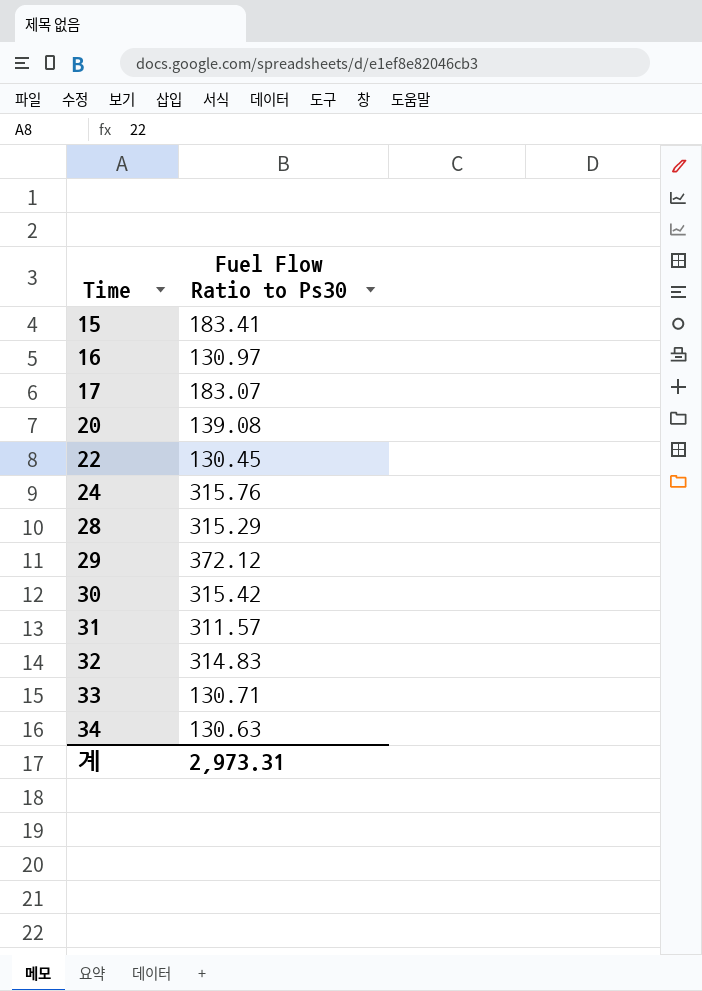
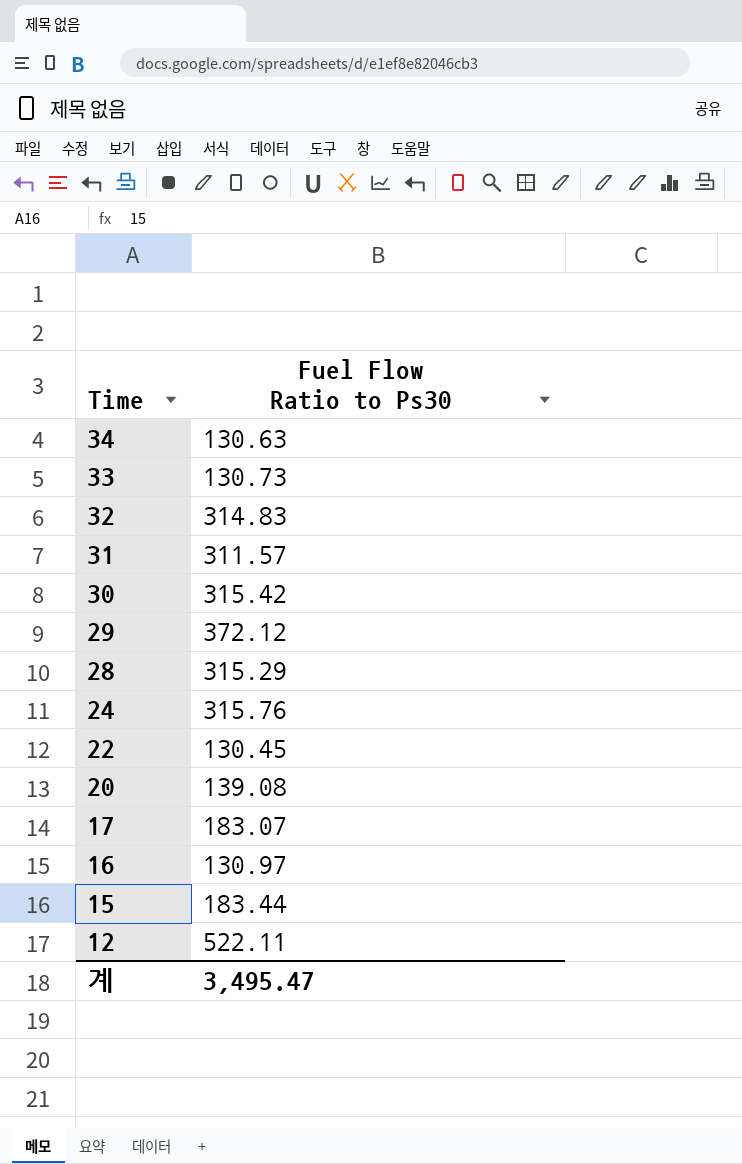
row order: Time ascending -> Time descending
33 | Fuel Flow Ratio to Ps30: 130.71 -> 130.73
15 | Fuel Flow Ratio to Ps30: 183.41 -> 183.44
row 12: none -> 522.11
계 | Fuel Flow Ratio to Ps30: 2,973.31 -> 3,495.47

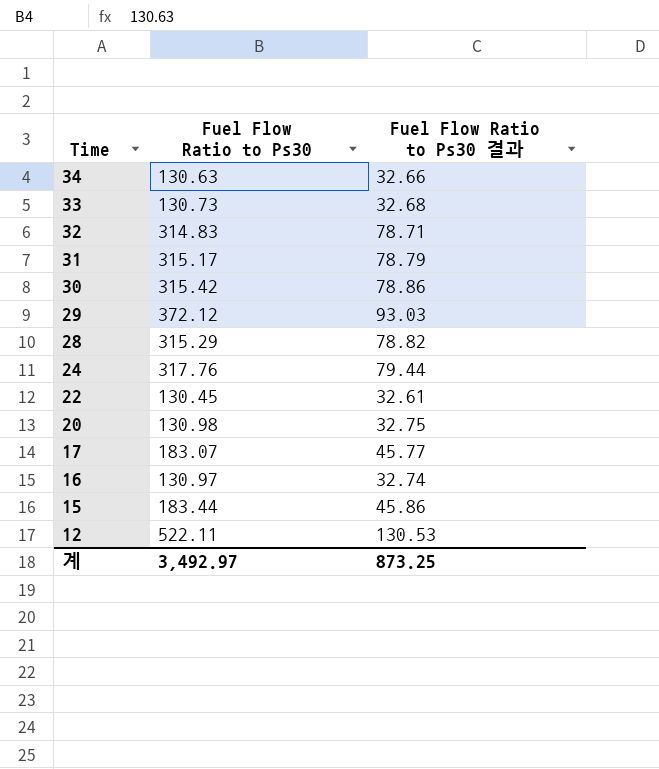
column Fuel Flow Ratio to Ps30 결과 | formula: none -> [Fuel Flow Ratio to Ps30] * 0.25
31 | Fuel Flow Ratio to Ps30: 311.57 -> 315.17
24 | Fuel Flow Ratio to Ps30: 315.76 -> 317.76
20 | Fuel Flow Ratio to Ps30: 139.08 -> 130.98
계 | Fuel Flow Ratio to Ps30: 3,495.47 -> 3,492.97

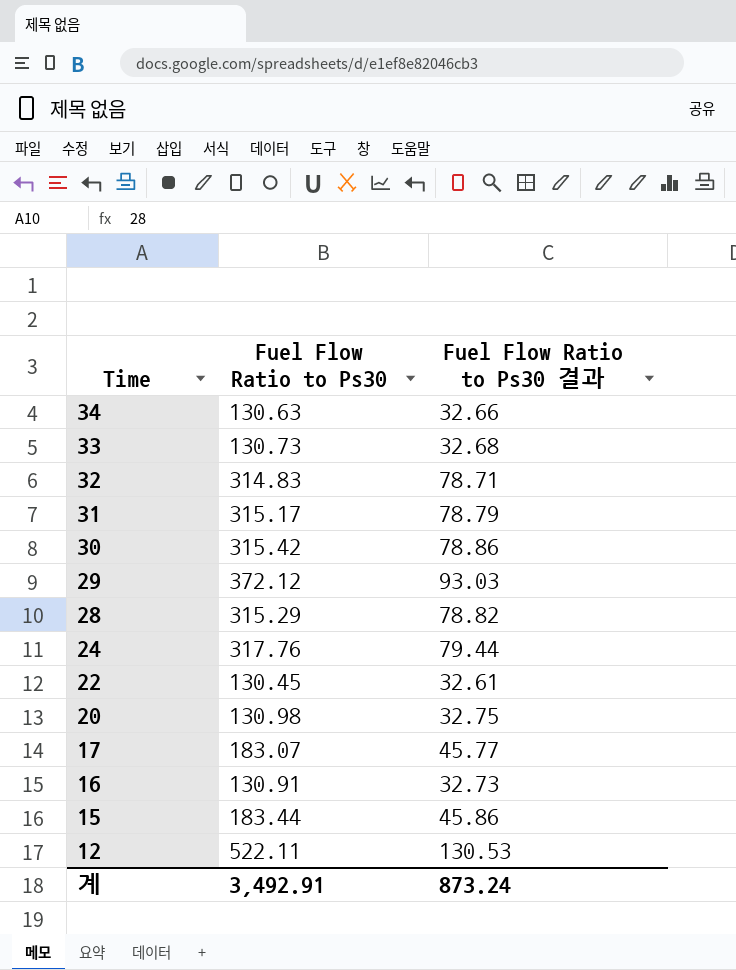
16 | Fuel Flow Ratio to Ps30: 130.97 -> 130.91
16 | Fuel Flow Ratio to Ps30 결과: 32.74 -> 32.73
계 | Fuel Flow Ratio to Ps30: 3,492.97 -> 3,492.91
계 | Fuel Flow Ratio to Ps30 결과: 873.25 -> 873.24

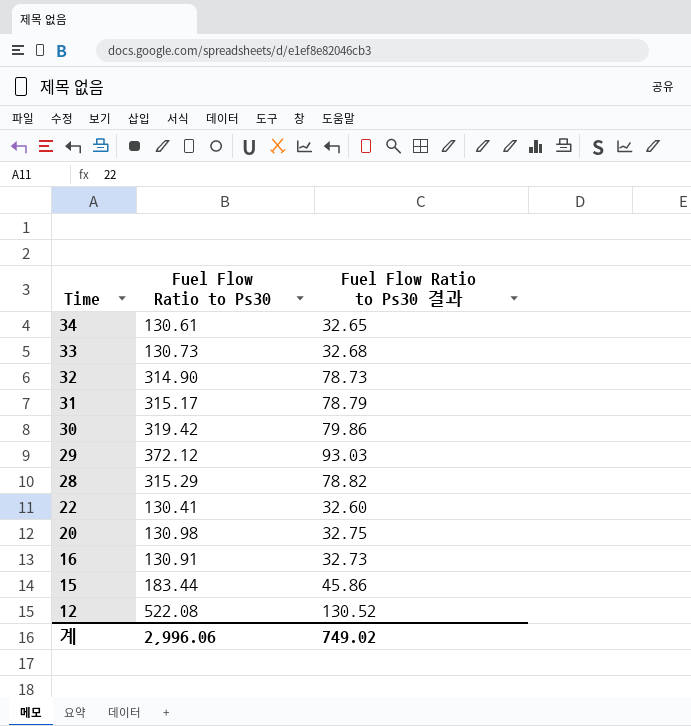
row 24: 317.76 | 79.44 -> none
row 17: 183.07 | 45.77 -> none
34 | Fuel Flow Ratio to Ps30: 130.63 -> 130.61
34 | Fuel Flow Ratio to Ps30 결과: 32.66 -> 32.65
32 | Fuel Flow Ratio to Ps30: 314.83 -> 314.90
32 | Fuel Flow Ratio to Ps30 결과: 78.71 -> 78.73
30 | Fuel Flow Ratio to Ps30: 315.42 -> 319.42
30 | Fuel Flow Ratio to Ps30 결과: 78.86 -> 79.86
22 | Fuel Flow Ratio to Ps30: 130.45 -> 130.41
22 | Fuel Flow Ratio to Ps30 결과: 32.61 -> 32.60
12 | Fuel Flow Ratio to Ps30: 522.11 -> 522.08
12 | Fuel Flow Ratio to Ps30 결과: 130.53 -> 130.52
계 | Fuel Flow Ratio to Ps30: 3,492.91 -> 2,996.06
계 | Fuel Flow Ratio to Ps30 결과: 873.24 -> 749.02

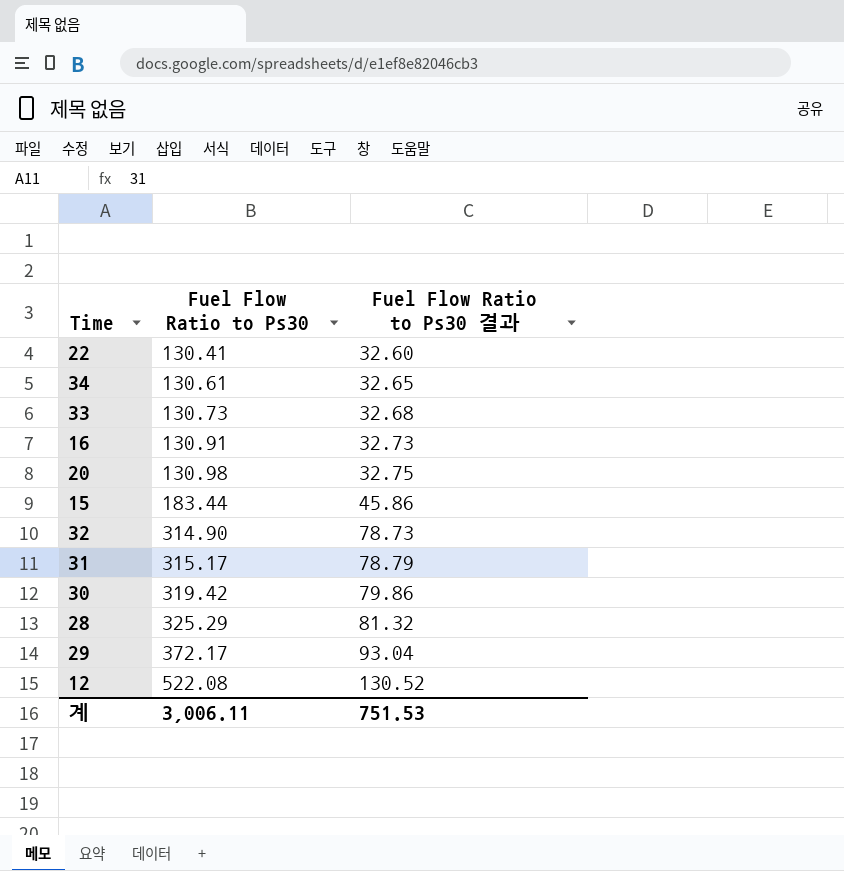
row order: Time descending -> Fuel Flow Ratio to Ps30 ascending
28 | Fuel Flow Ratio to Ps30: 315.29 -> 325.29
28 | Fuel Flow Ratio to Ps30 결과: 78.82 -> 81.32
29 | Fuel Flow Ratio to Ps30: 372.12 -> 372.17
29 | Fuel Flow Ratio to Ps30 결과: 93.03 -> 93.04
계 | Fuel Flow Ratio to Ps30: 2,996.06 -> 3,006.11
계 | Fuel Flow Ratio to Ps30 결과: 749.02 -> 751.53

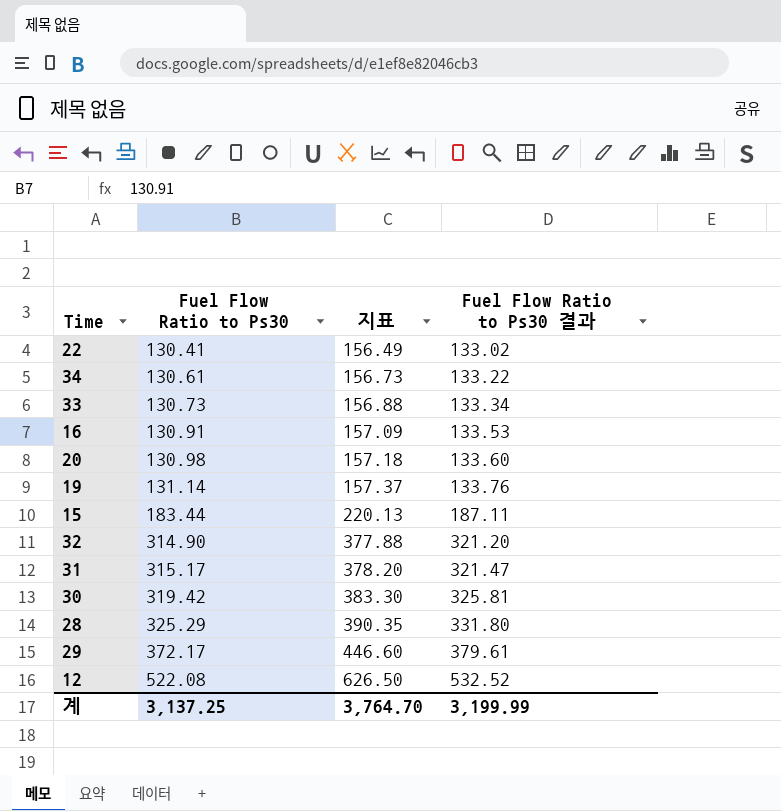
column 지표 | formula: none -> [Fuel Flow Ratio to Ps30] * 1.2
column Fuel Flow Ratio to Ps30 결과 | formula: [Fuel Flow Ratio to Ps30] * 0.25 -> [Fuel Flow Ratio to Ps30] * 1.02
row 19: none -> 131.14 | 157.37 | 133.76
계 | Fuel Flow Ratio to Ps30: 3,006.11 -> 3,137.25
계 | Fuel Flow Ratio to Ps30 결과: 751.53 -> 3,199.99

